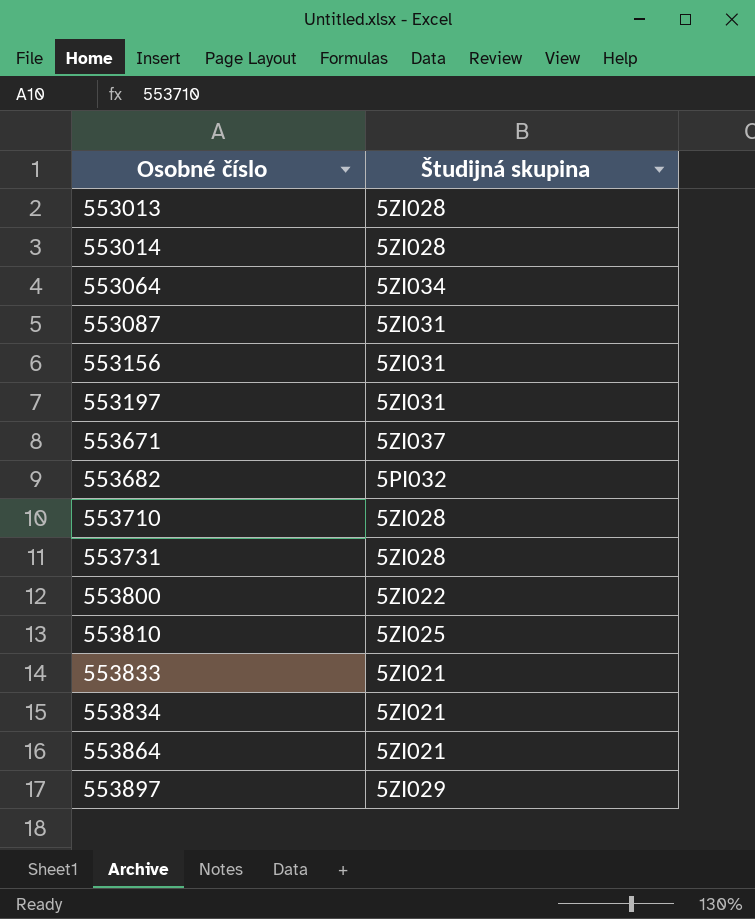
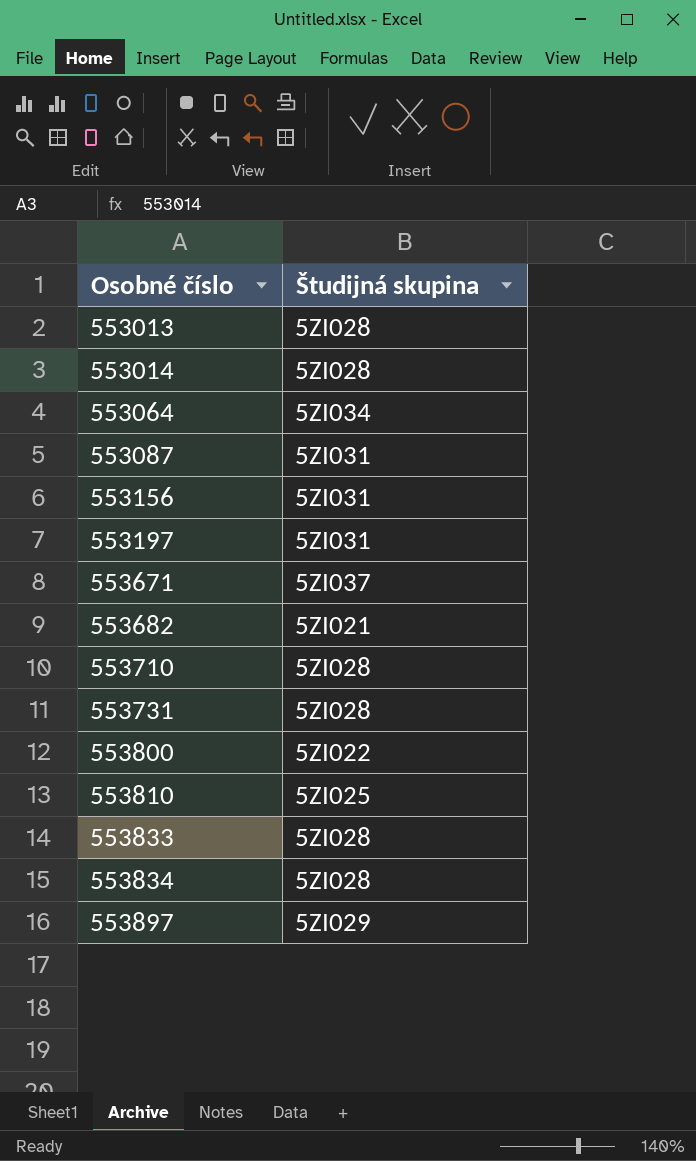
row 553864: 5ZI021 -> none
553682 | Študijná skupina: 5PI032 -> 5ZI021
553833 | Študijná skupina: 5ZI021 -> 5ZI028
553834 | Študijná skupina: 5ZI021 -> 5ZI028

